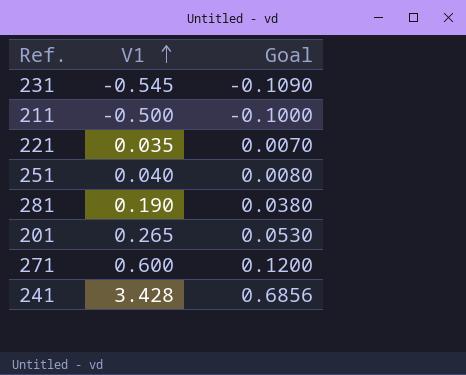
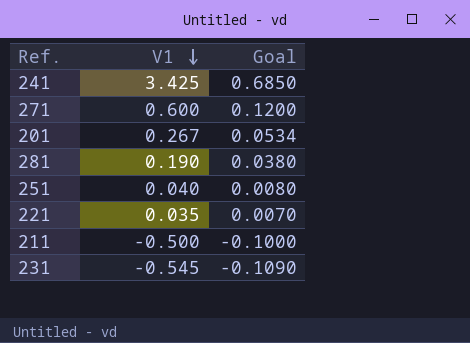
row order: V1 ascending -> V1 descending
241 | V1: 3.428 -> 3.425
241 | Goal: 0.6856 -> 0.6850
201 | V1: 0.265 -> 0.267
201 | Goal: 0.0530 -> 0.0534

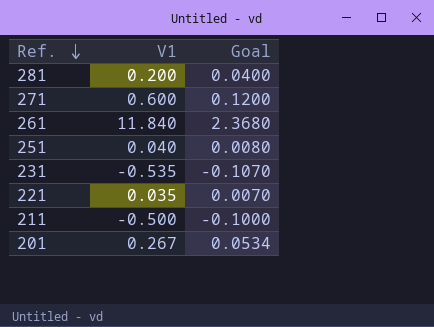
row order: V1 descending -> Ref. descending
row 241: 3.425 | 0.6850 -> none
281 | V1: 0.190 -> 0.200
281 | Goal: 0.0380 -> 0.0400
row 261: none -> 11.840 | 2.3680
231 | V1: -0.545 -> -0.535
231 | Goal: -0.1090 -> -0.1070

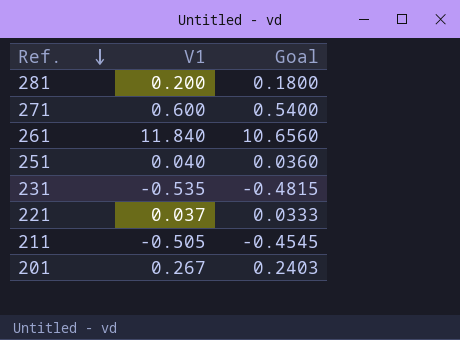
column Goal | formula: [V1] * 0.2 -> [V1] * 0.9
221 | V1: 0.035 -> 0.037
211 | V1: -0.500 -> -0.505

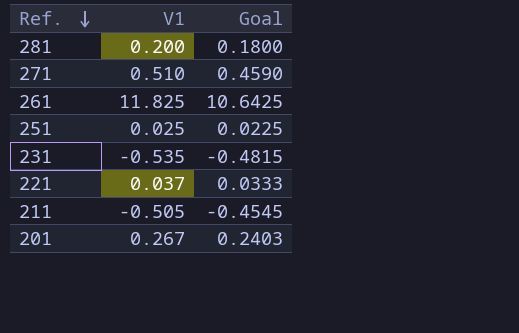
271 | V1: 0.600 -> 0.510
271 | Goal: 0.5400 -> 0.4590
261 | V1: 11.840 -> 11.825
261 | Goal: 10.6560 -> 10.6425
251 | V1: 0.040 -> 0.025
251 | Goal: 0.0360 -> 0.0225

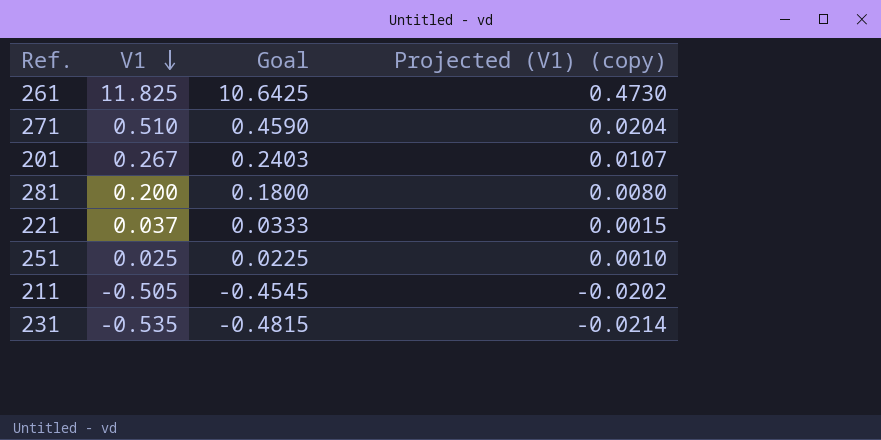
row order: Ref. descending -> V1 descending
column Projected (V1) (copy) | formula: none -> [V1] * 0.04

